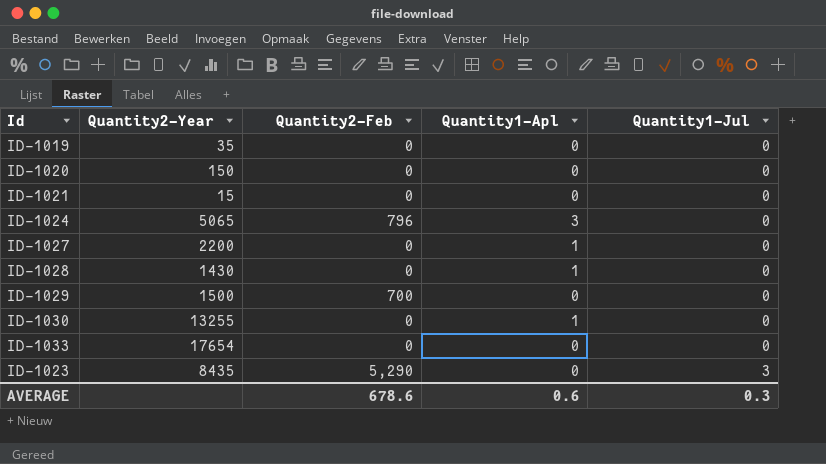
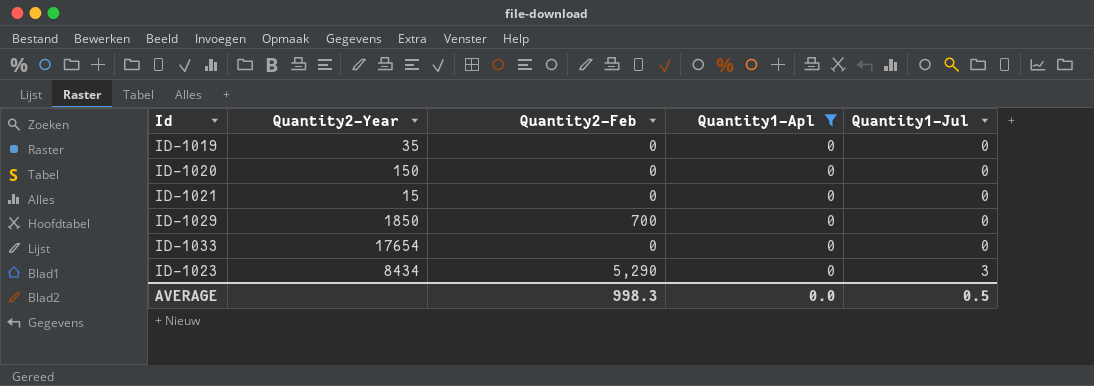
filter: none -> Quantity1-Apl = 0
ID-1029 | Quantity2-Year: 1500 -> 1850
ID-1023 | Quantity2-Year: 8435 -> 8434
AVERAGE | Quantity2-Feb: 678.6 -> 998.3
AVERAGE | Quantity1-Apl: 0.6 -> 0.0
AVERAGE | Quantity1-Jul: 0.3 -> 0.5

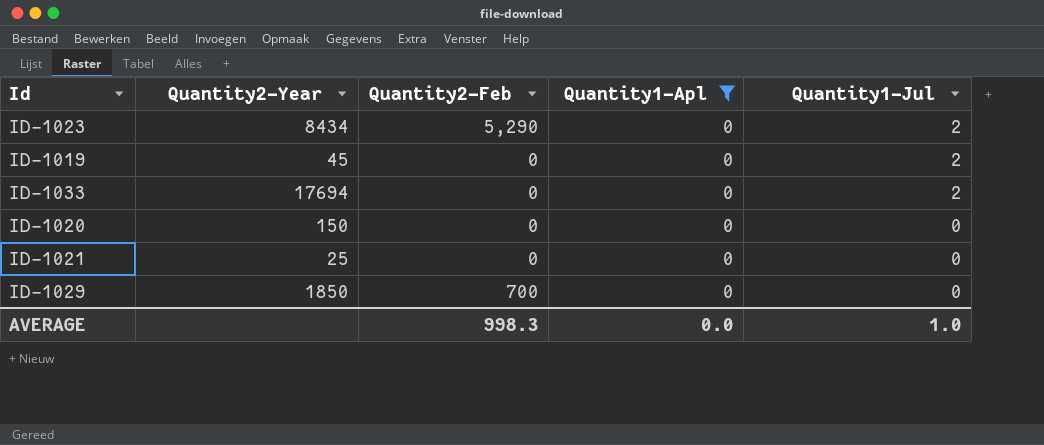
row order: Quantity1-Jul ascending -> Quantity1-Jul descending
ID-1023 | Quantity1-Jul: 3 -> 2
ID-1019 | Quantity2-Year: 35 -> 45
ID-1019 | Quantity1-Jul: 0 -> 2
ID-1033 | Quantity2-Year: 17654 -> 17694
ID-1033 | Quantity1-Jul: 0 -> 2
ID-1021 | Quantity2-Year: 15 -> 25
AVERAGE | Quantity1-Jul: 0.5 -> 1.0

